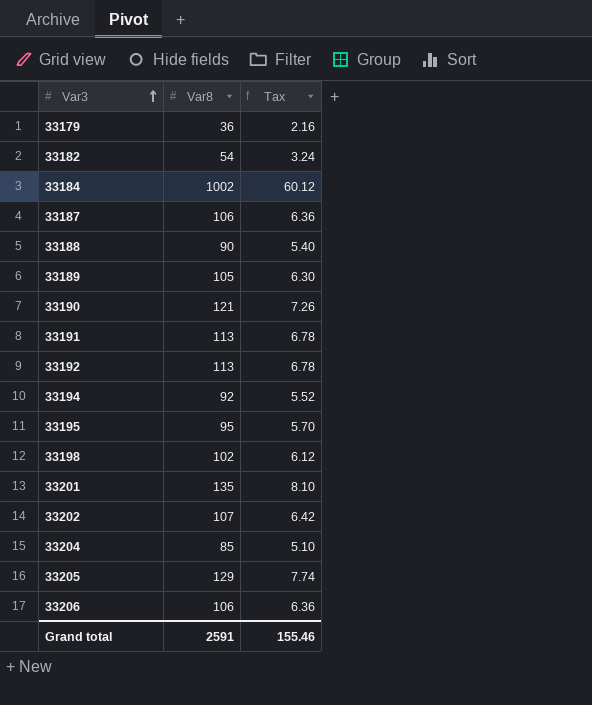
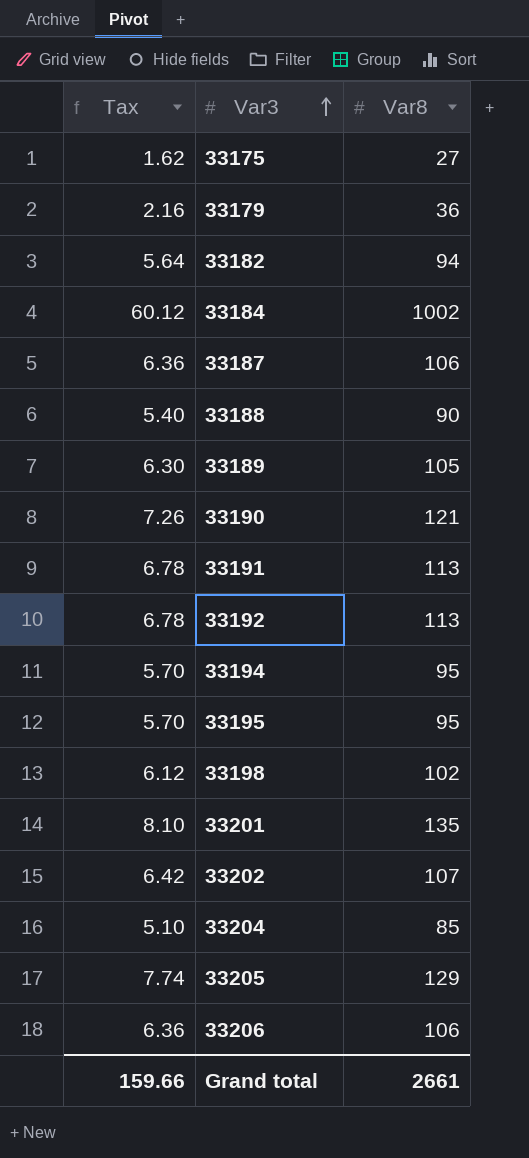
column Tax | position: 3 -> 1
row 33175: none -> 1.62 | 27
33182 | Tax: 3.24 -> 5.64
33182 | Var8: 54 -> 94
33194 | Tax: 5.52 -> 5.70
33194 | Var8: 92 -> 95
Grand total | Tax: 155.46 -> 159.66
Grand total | Var8: 2591 -> 2661

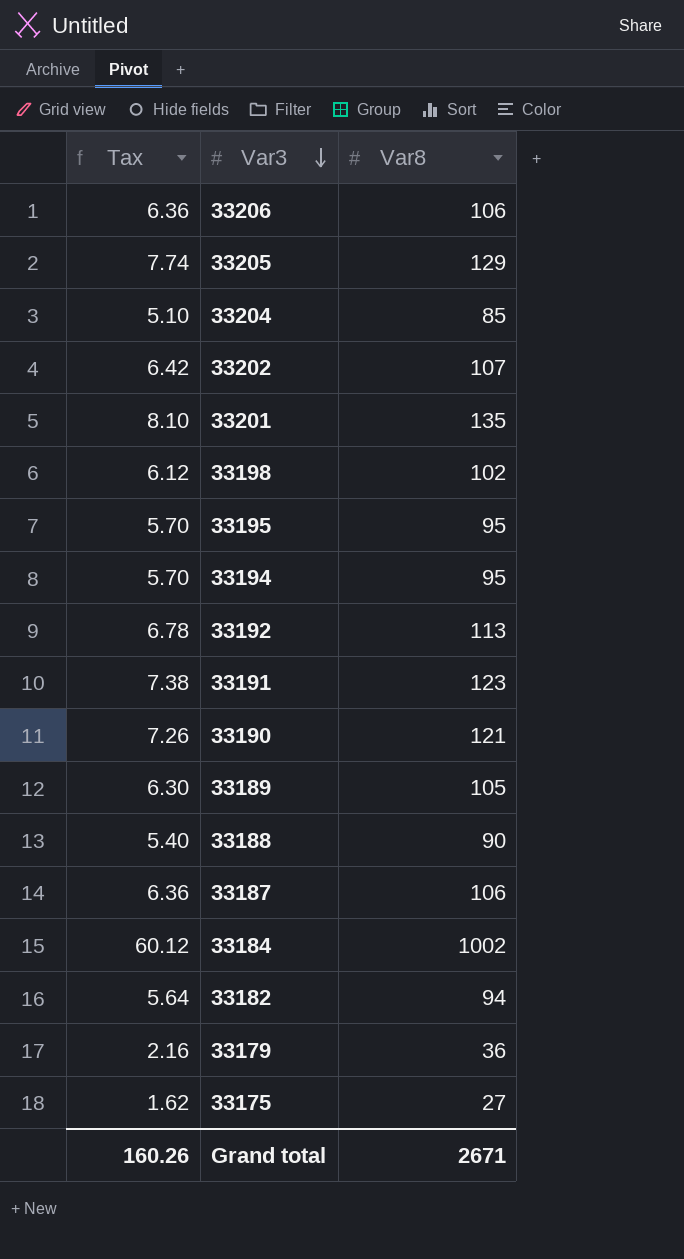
row order: Var3 ascending -> Var3 descending
33191 | Tax: 6.78 -> 7.38
33191 | Var8: 113 -> 123
Grand total | Tax: 159.66 -> 160.26
Grand total | Var8: 2661 -> 2671

